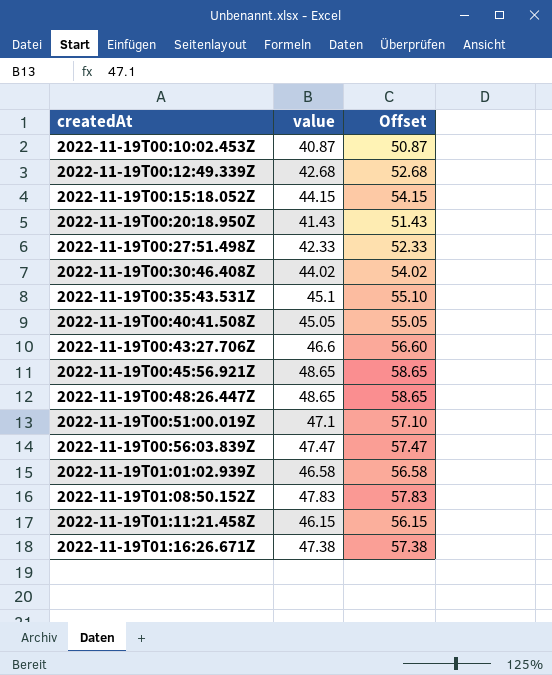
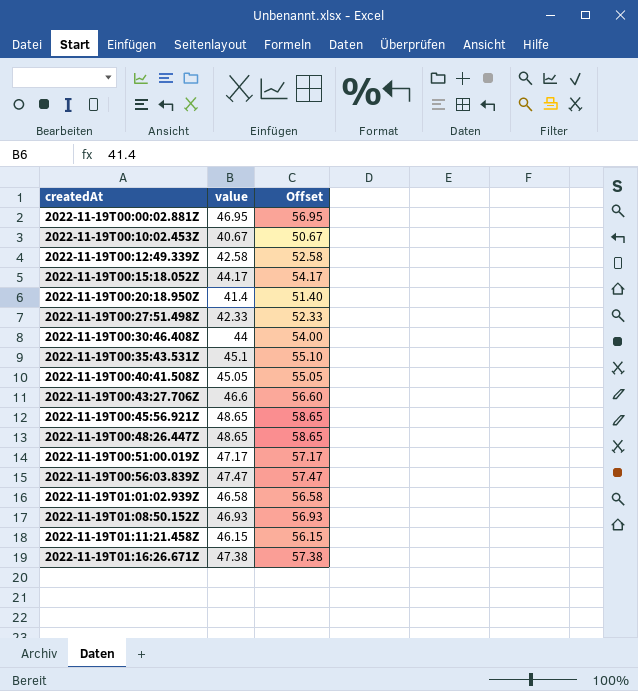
row 2022-11-19T00:00:02.881Z: none -> 46.95 | 56.95
2022-11-19T00:10:02.453Z | value: 40.87 -> 40.67
2022-11-19T00:10:02.453Z | Offset: 50.87 -> 50.67
2022-11-19T00:12:49.339Z | value: 42.68 -> 42.58
2022-11-19T00:12:49.339Z | Offset: 52.68 -> 52.58
2022-11-19T00:15:18.052Z | value: 44.15 -> 44.17
2022-11-19T00:15:18.052Z | Offset: 54.15 -> 54.17
2022-11-19T00:20:18.950Z | value: 41.43 -> 41.4
2022-11-19T00:20:18.950Z | Offset: 51.43 -> 51.40
2022-11-19T00:30:46.408Z | value: 44.02 -> 44
2022-11-19T00:30:46.408Z | Offset: 54.02 -> 54.00
2022-11-19T00:51:00.019Z | value: 47.1 -> 47.17
2022-11-19T00:51:00.019Z | Offset: 57.10 -> 57.17
2022-11-19T01:08:50.152Z | value: 47.83 -> 46.93
2022-11-19T01:08:50.152Z | Offset: 57.83 -> 56.93

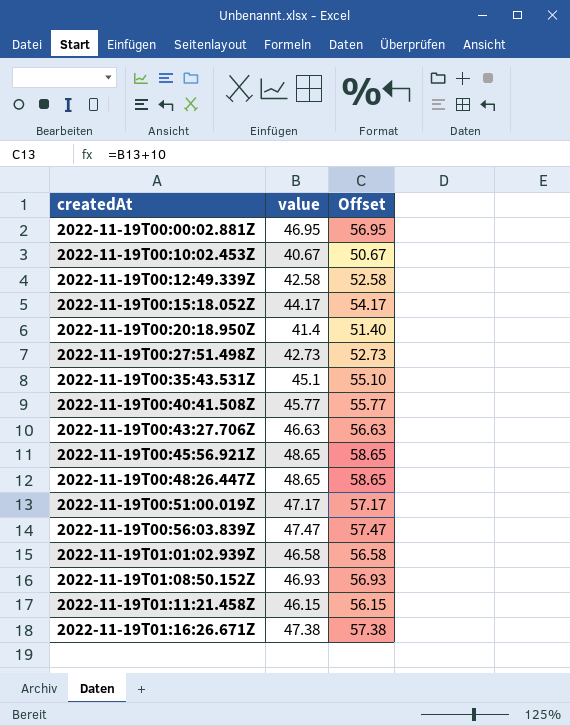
row 2022-11-19T00:30:46.408Z: 44 | 54.00 -> none
2022-11-19T00:27:51.498Z | value: 42.33 -> 42.73
2022-11-19T00:27:51.498Z | Offset: 52.33 -> 52.73
2022-11-19T00:40:41.508Z | value: 45.05 -> 45.77
2022-11-19T00:40:41.508Z | Offset: 55.05 -> 55.77
2022-11-19T00:43:27.706Z | value: 46.6 -> 46.63
2022-11-19T00:43:27.706Z | Offset: 56.60 -> 56.63

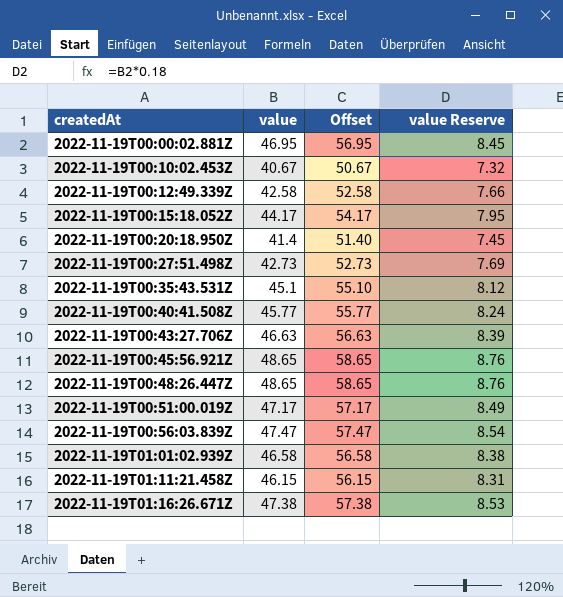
column value Reserve | formula: none -> [value] * 0.18
row 2022-11-19T01:08:50.152Z: 46.93 | 56.93 -> none

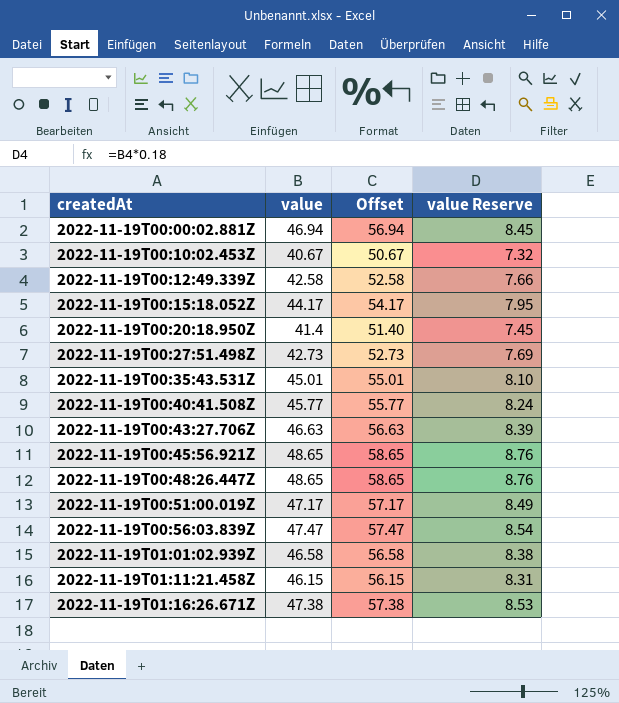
2022-11-19T00:00:02.881Z | value: 46.95 -> 46.94
2022-11-19T00:00:02.881Z | Offset: 56.95 -> 56.94
2022-11-19T00:35:43.531Z | value: 45.1 -> 45.01
2022-11-19T00:35:43.531Z | Offset: 55.10 -> 55.01
2022-11-19T00:35:43.531Z | value Reserve: 8.12 -> 8.10

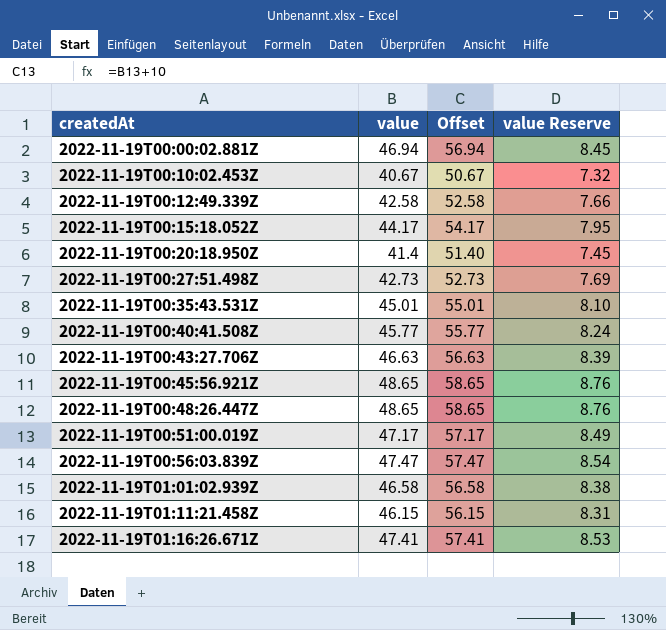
2022-11-19T01:16:26.671Z | value: 47.38 -> 47.41
2022-11-19T01:16:26.671Z | Offset: 57.38 -> 57.41

